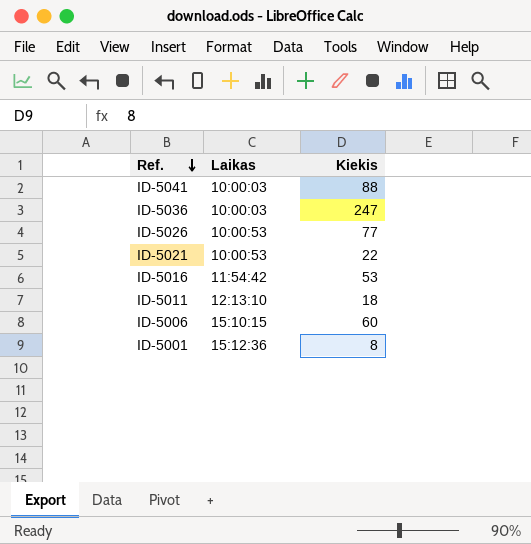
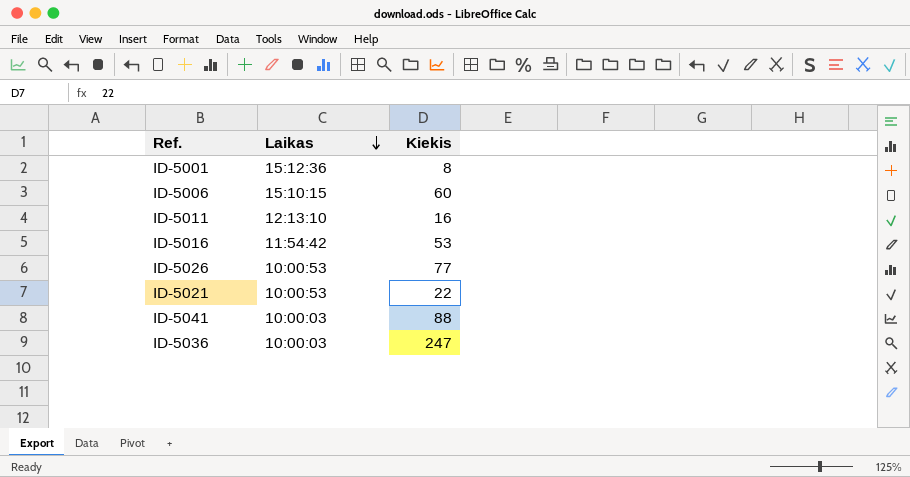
row order: Ref. descending -> Laikas descending
ID-5011 | Kiekis: 18 -> 16

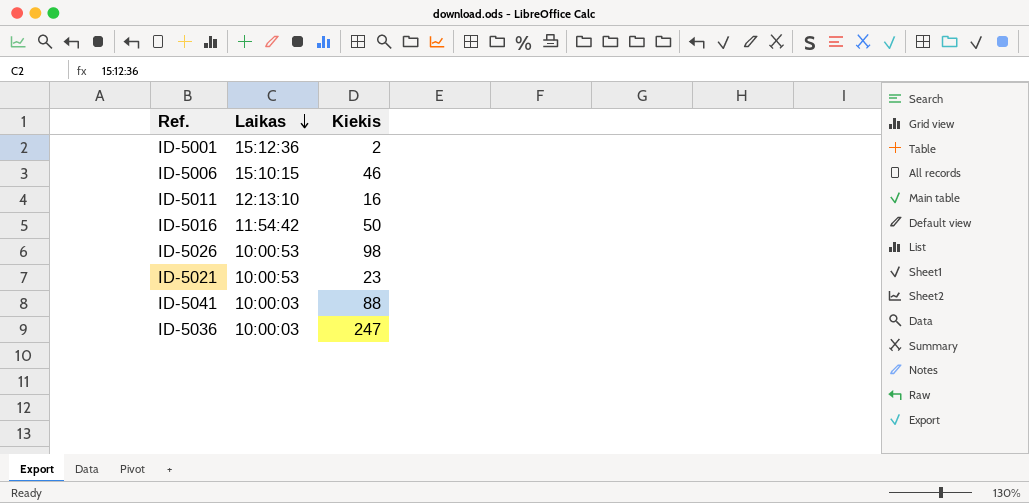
ID-5001 | Kiekis: 8 -> 2
ID-5006 | Kiekis: 60 -> 46
ID-5016 | Kiekis: 53 -> 50
ID-5026 | Kiekis: 77 -> 98
ID-5021 | Kiekis: 22 -> 23

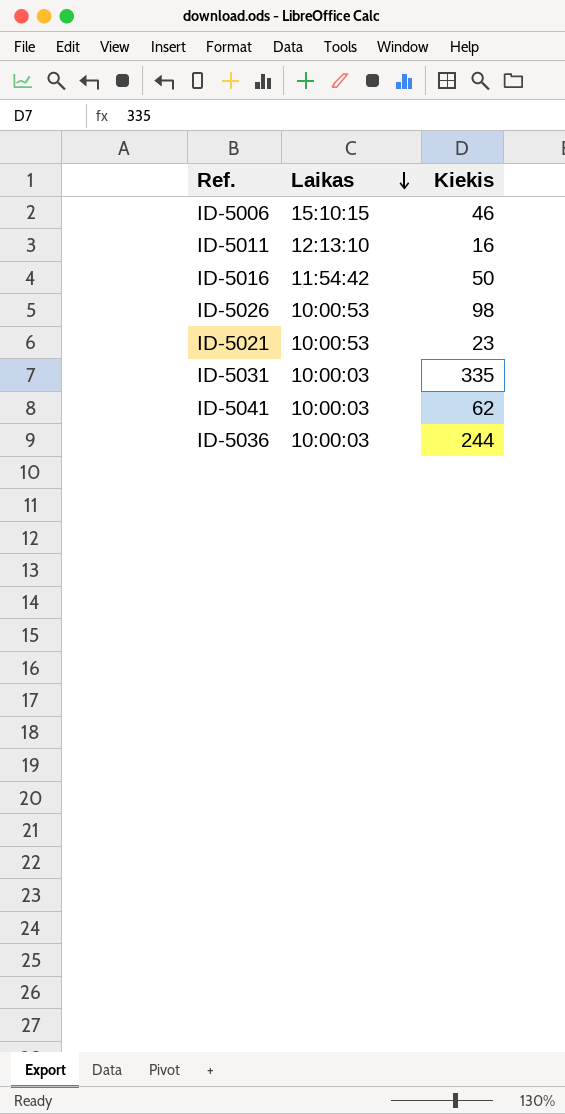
row ID-5001: 15:12:36 | 2 -> none
row ID-5031: none -> 10:00:03 | 335
ID-5041 | Kiekis: 88 -> 62
ID-5036 | Kiekis: 247 -> 244

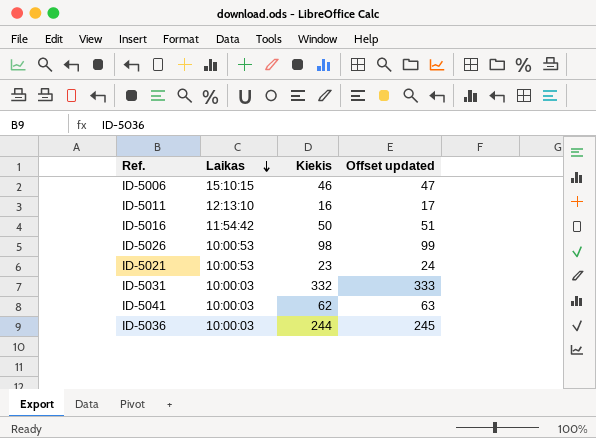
column Offset updated | formula: none -> [Kiekis] + 1
ID-5031 | Kiekis: 335 -> 332

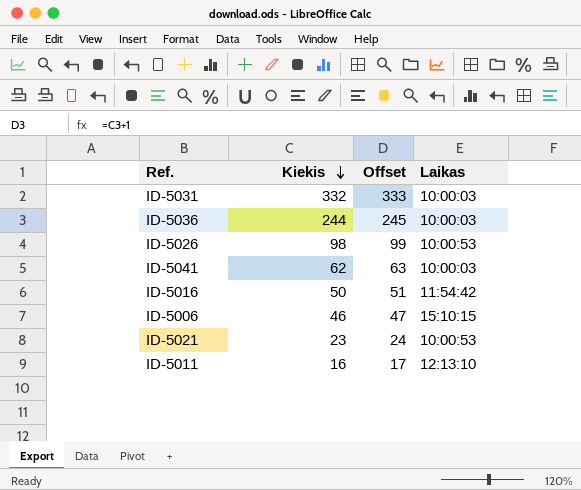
row order: Laikas descending -> Kiekis descending
column name: Offset updated -> Offset
column Laikas | position: 2 -> 4

